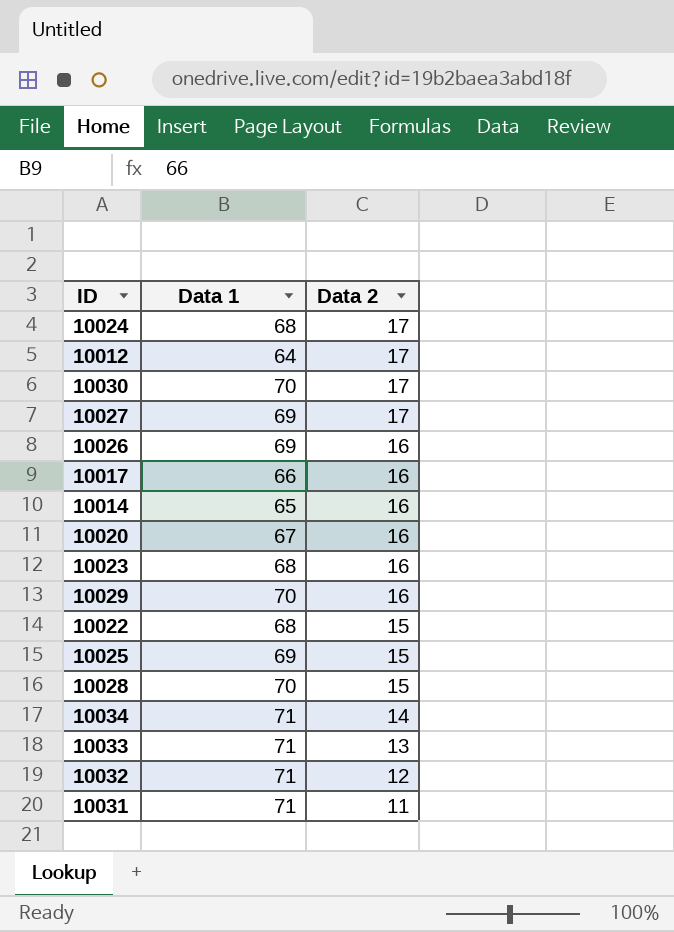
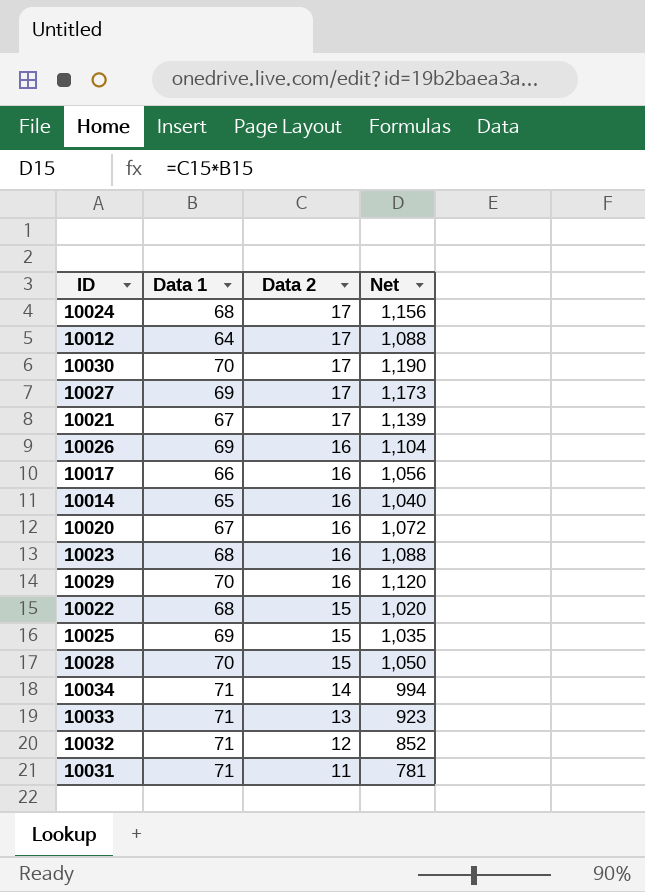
column Net | formula: none -> [Data 1] * [Data 2]
row 10021: none -> 67 | 17 | 1,139

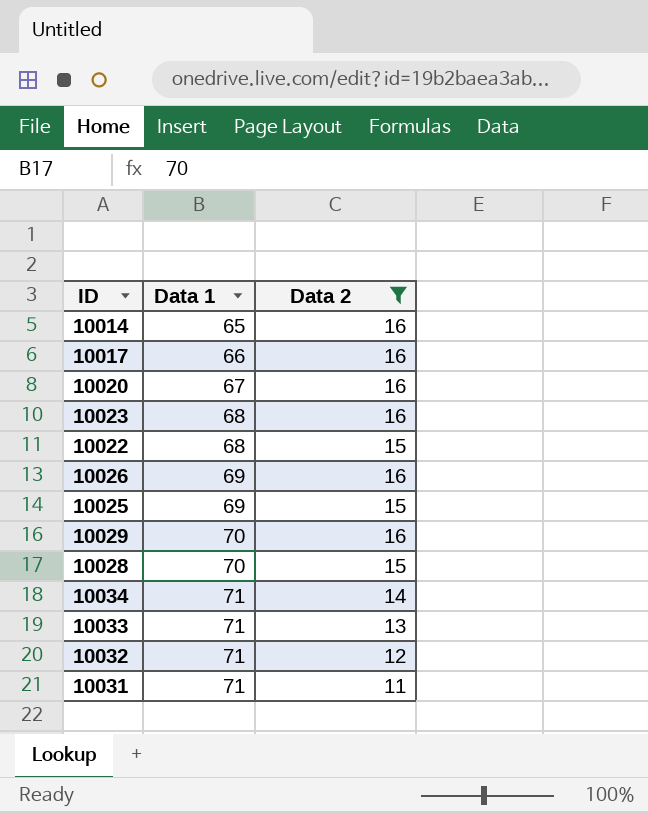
filter: none -> Data 2 != 17
row order: Data 2 descending -> Data 1 ascending
column Net | formula: [Data 1] * [Data 2] -> none

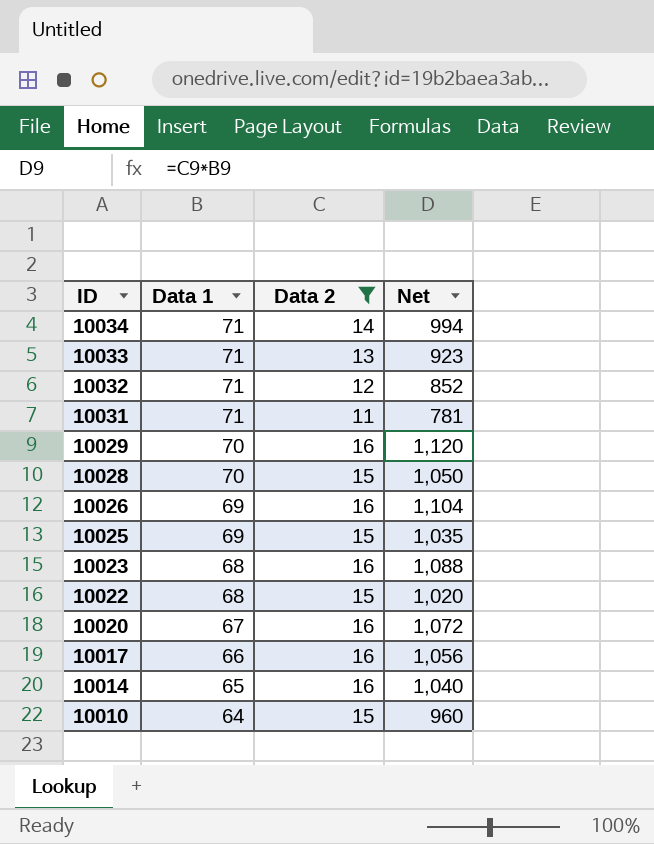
row order: Data 1 ascending -> ID descending
column Net | formula: none -> [Data 1] * [Data 2]
row 10010: none -> 64 | 15 | 960

